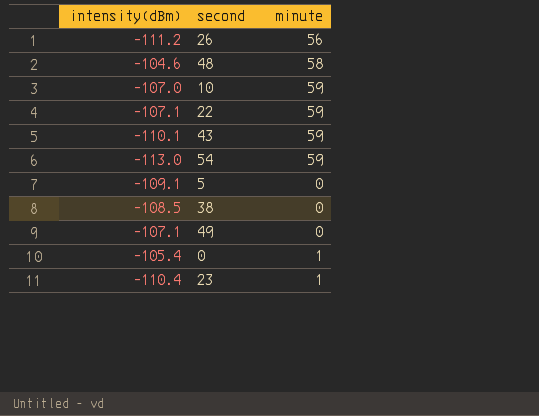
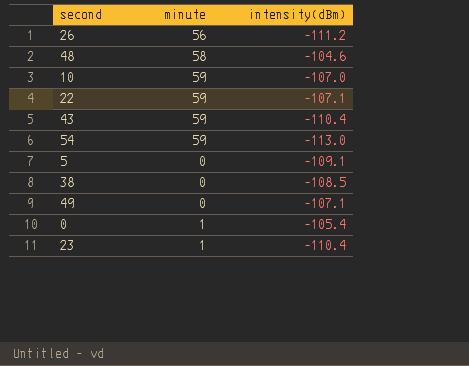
column intensity(dBm) | position: 1 -> 3
43 | intensity(dBm): -110.1 -> -110.4

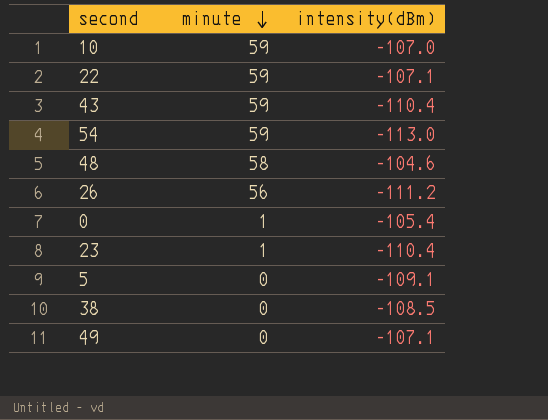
row order: none -> minute descending

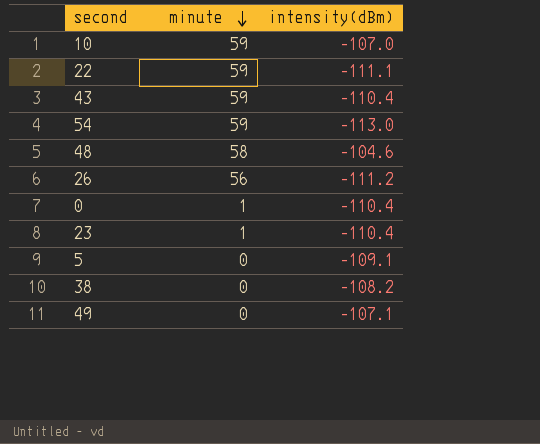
22 | intensity(dBm): -107.1 -> -111.1
0 | intensity(dBm): -105.4 -> -110.4
38 | intensity(dBm): -108.5 -> -108.2

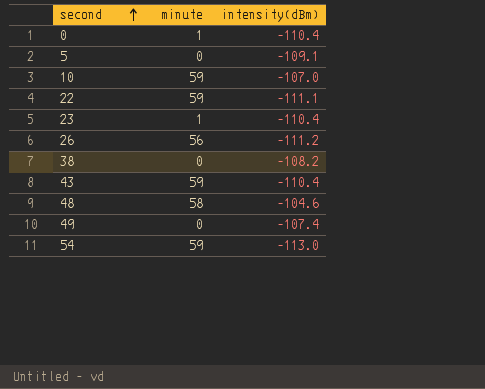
row order: minute descending -> second ascending
49 | intensity(dBm): -107.1 -> -107.4

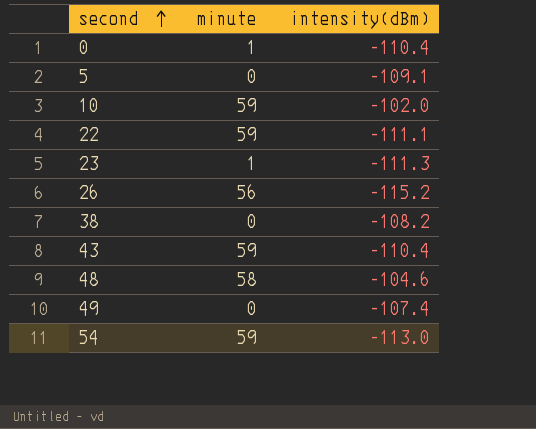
10 | intensity(dBm): -107.0 -> -102.0
23 | intensity(dBm): -110.4 -> -111.3
26 | intensity(dBm): -111.2 -> -115.2

